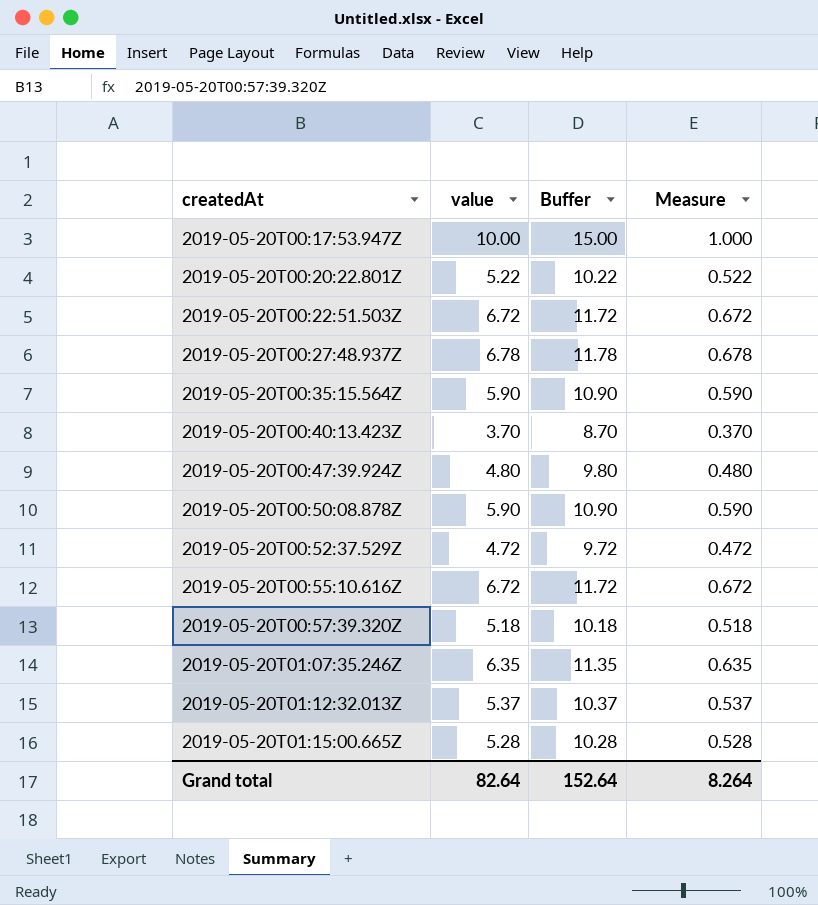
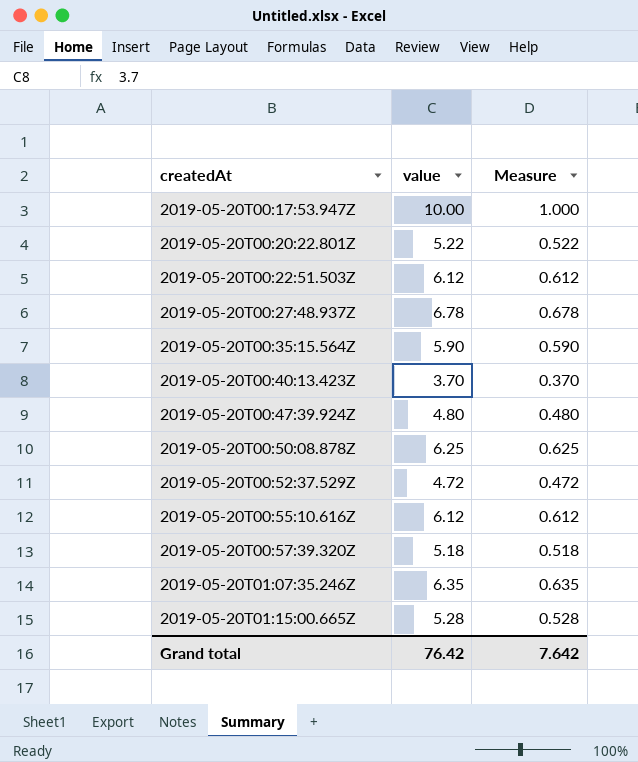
column Buffer | formula: [value] + 5 -> none
row 2019-05-20T01:12:32.013Z: 5.37 | 10.37 | 0.537 -> none
2019-05-20T00:22:51.503Z | value: 6.72 -> 6.12
2019-05-20T00:22:51.503Z | Measure: 0.672 -> 0.612
2019-05-20T00:50:08.878Z | value: 5.90 -> 6.25
2019-05-20T00:50:08.878Z | Measure: 0.590 -> 0.625
2019-05-20T00:55:10.616Z | value: 6.72 -> 6.12
2019-05-20T00:55:10.616Z | Measure: 0.672 -> 0.612
Grand total | value: 82.64 -> 76.42
Grand total | Measure: 8.264 -> 7.642

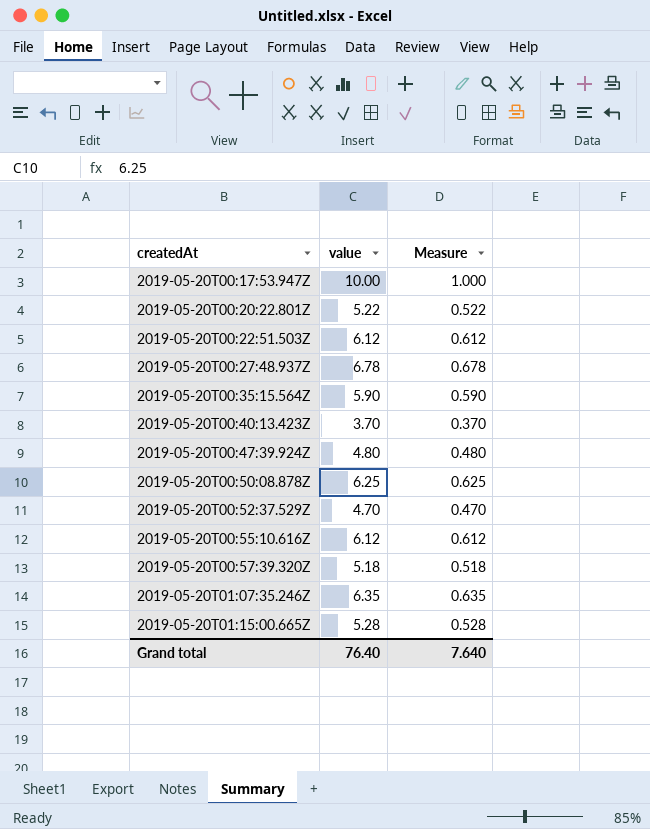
2019-05-20T00:52:37.529Z | value: 4.72 -> 4.70
2019-05-20T00:52:37.529Z | Measure: 0.472 -> 0.470
Grand total | value: 76.42 -> 76.40
Grand total | Measure: 7.642 -> 7.640

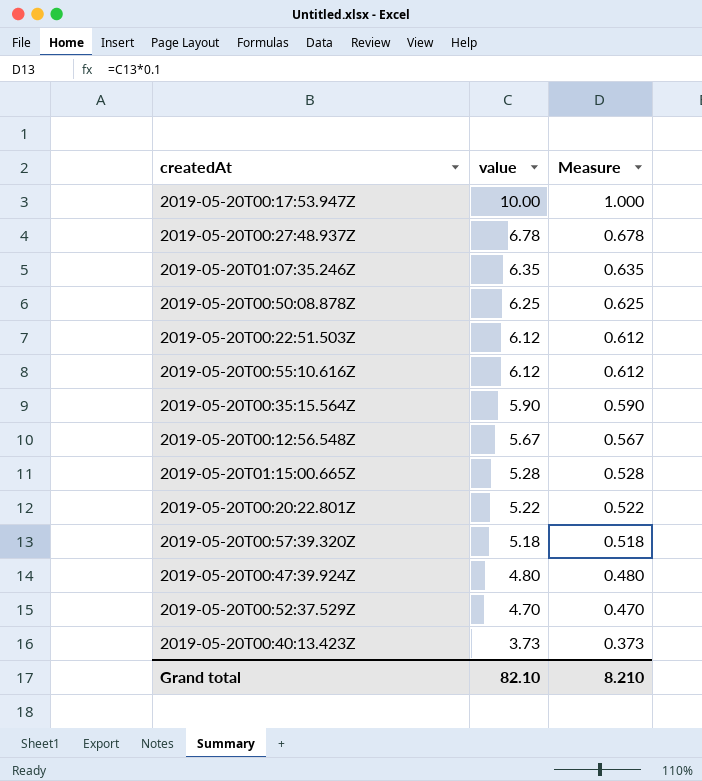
row order: createdAt ascending -> value descending
row 2019-05-20T00:12:56.548Z: none -> 5.67 | 0.567
2019-05-20T00:40:13.423Z | value: 3.70 -> 3.73
2019-05-20T00:40:13.423Z | Measure: 0.370 -> 0.373
Grand total | value: 76.40 -> 82.10
Grand total | Measure: 7.640 -> 8.210

